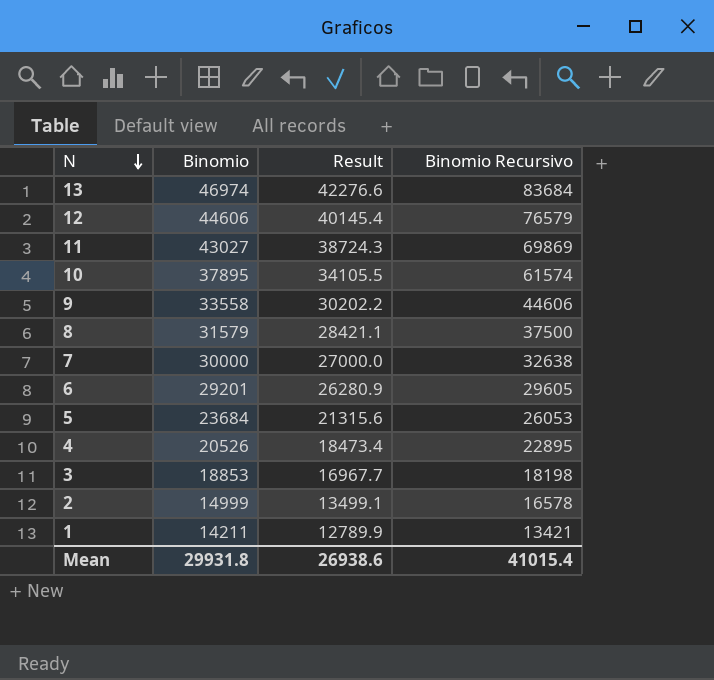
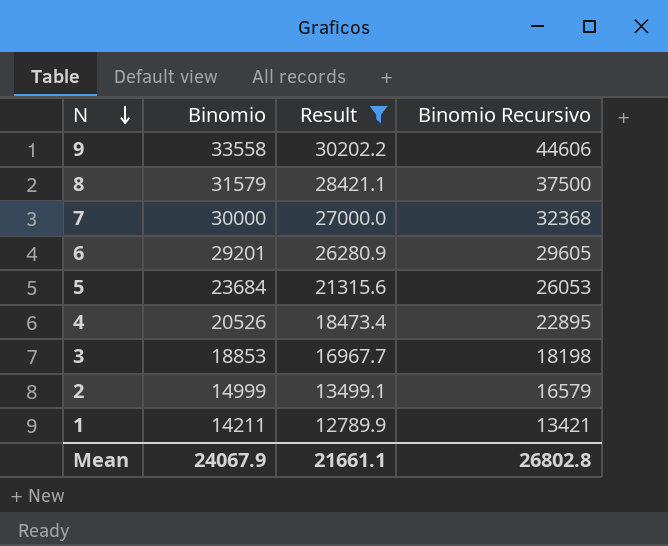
filter: none -> Result <= 30202.2
7 | Binomio Recursivo: 32638 -> 32368
2 | Binomio Recursivo: 16578 -> 16579
Mean | Binomio: 29931.8 -> 24067.9
Mean | Result: 26938.6 -> 21661.1
Mean | Binomio Recursivo: 41015.4 -> 26802.8

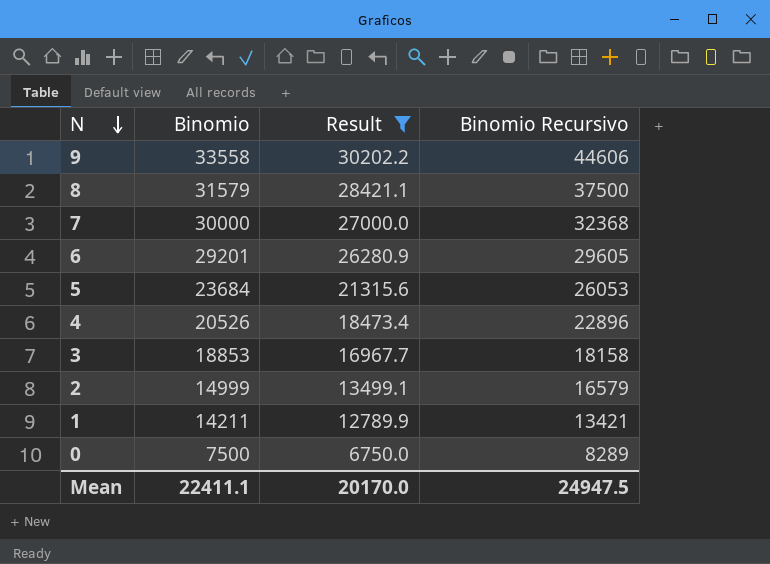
4 | Binomio Recursivo: 22895 -> 22896
3 | Binomio Recursivo: 18198 -> 18158
row 0: none -> 7500 | 6750.0 | 8289
Mean | Binomio: 24067.9 -> 22411.1
Mean | Result: 21661.1 -> 20170.0
Mean | Binomio Recursivo: 26802.8 -> 24947.5

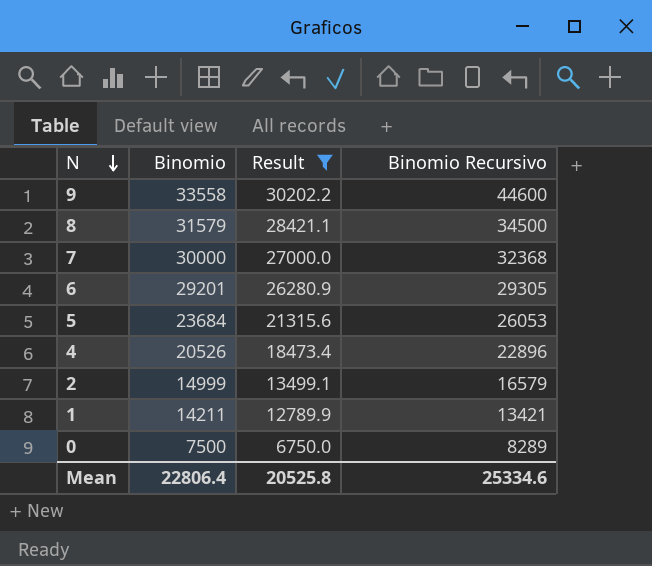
row 3: 18853 | 16967.7 | 18158 -> none
9 | Binomio Recursivo: 44606 -> 44600
8 | Binomio Recursivo: 37500 -> 34500
6 | Binomio Recursivo: 29605 -> 29305
Mean | Binomio: 22411.1 -> 22806.4
Mean | Result: 20170.0 -> 20525.8
Mean | Binomio Recursivo: 24947.5 -> 25334.6

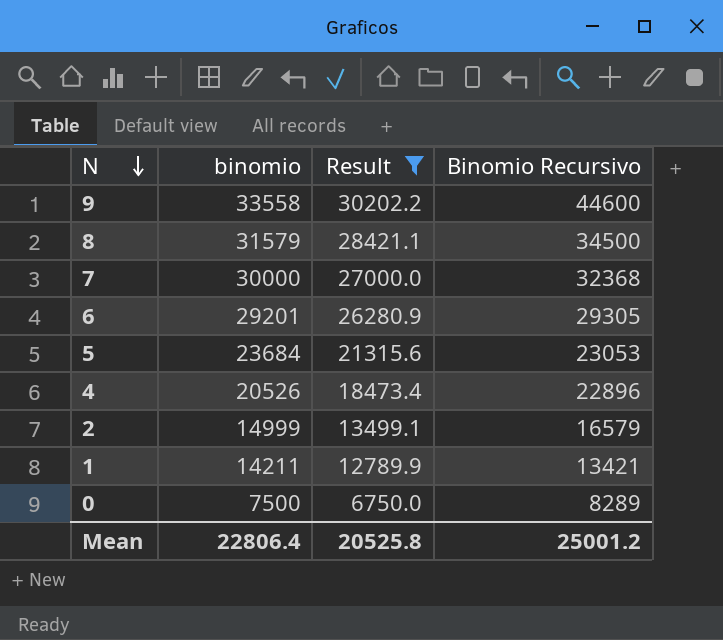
column name: Binomio -> binomio
5 | Binomio Recursivo: 26053 -> 23053
Mean | Binomio Recursivo: 25334.6 -> 25001.2

